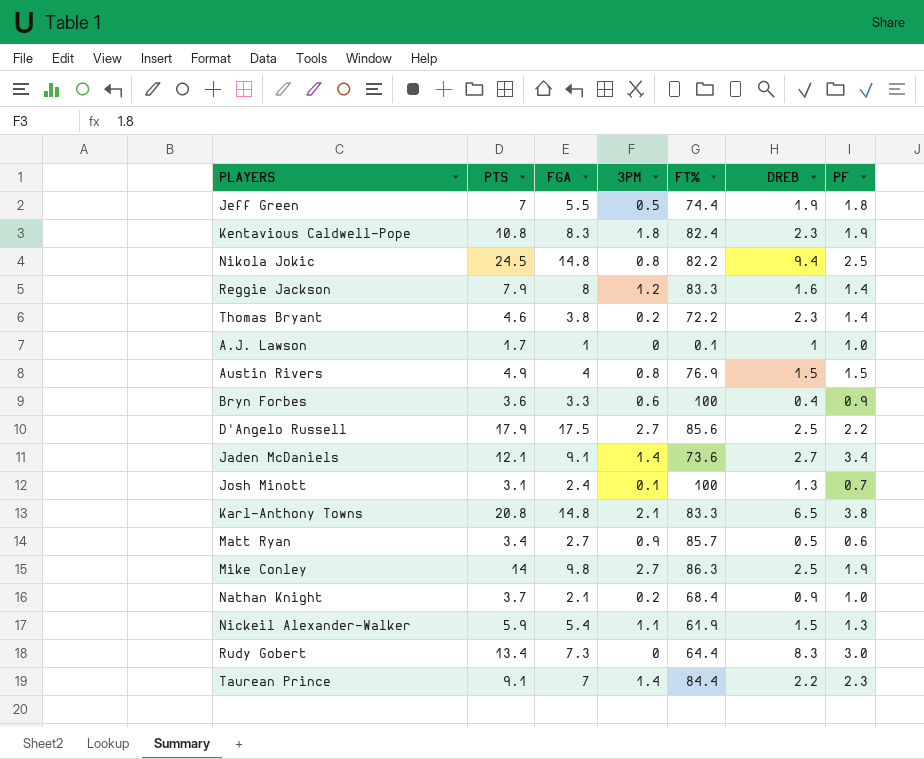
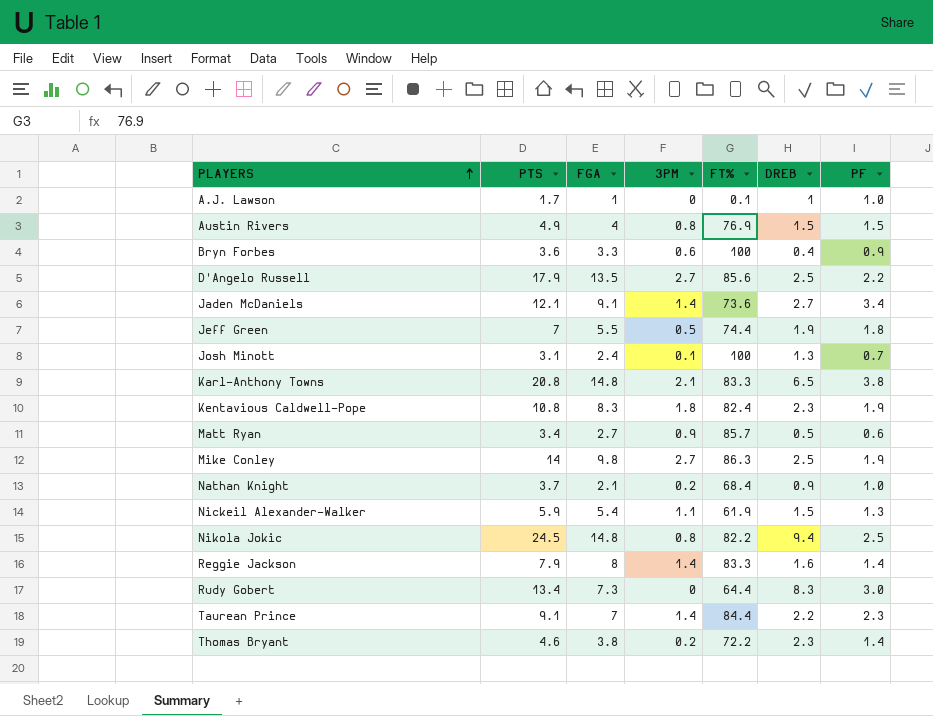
row order: none -> PLAYERS ascending
D'Angelo Russell | FGA: 17.5 -> 13.5
Reggie Jackson | 3PM: 1.2 -> 1.4

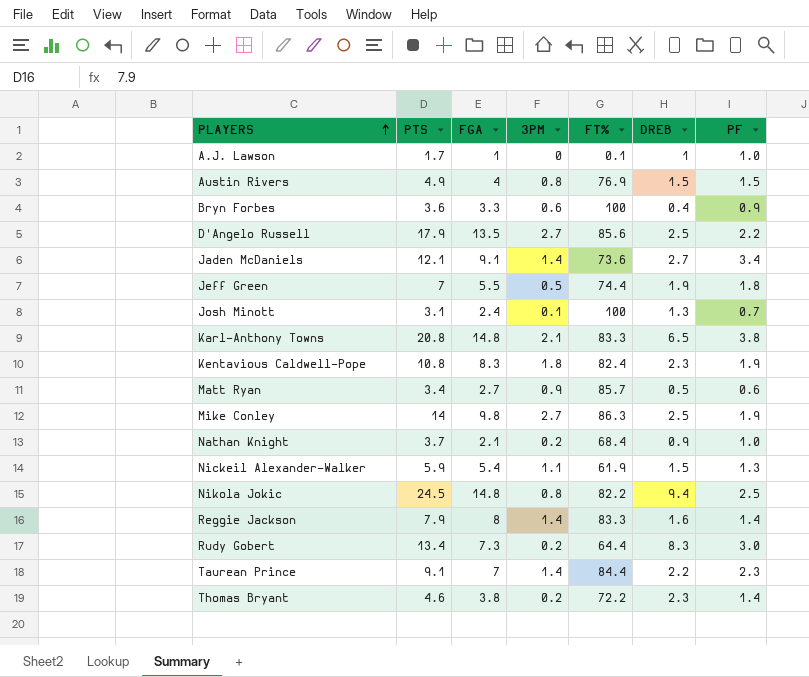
Rudy Gobert | 3PM: 0 -> 0.2

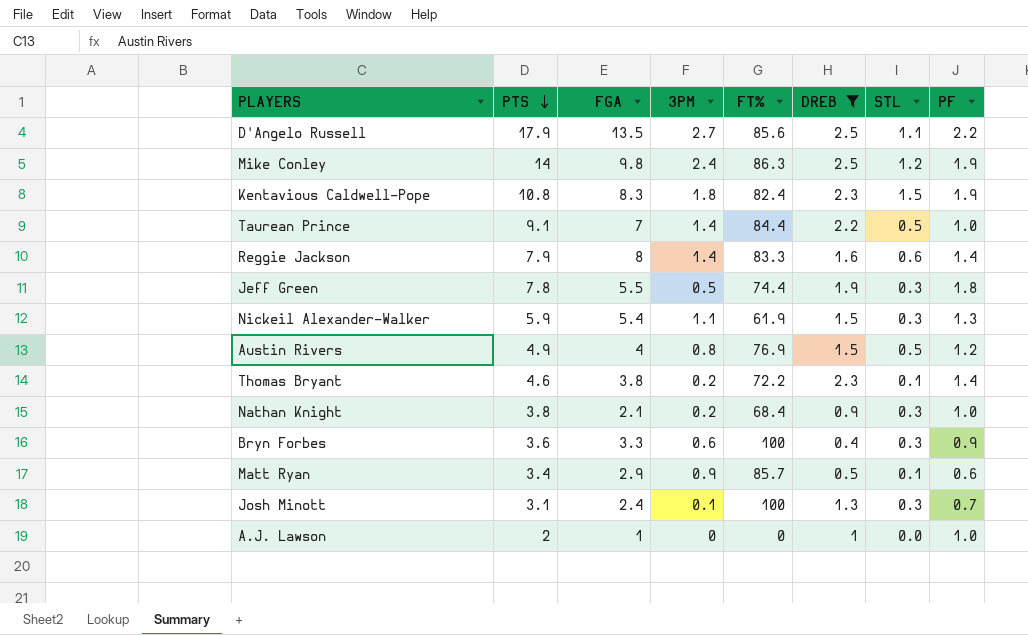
filter: none -> DREB <= 2.5
row order: PLAYERS ascending -> PTS descending
column STL | position: none -> 7
Mike Conley | 3PM: 2.7 -> 2.4
Taurean Prince | PF: 2.3 -> 1.0
Jeff Green | PTS: 7 -> 7.8
Austin Rivers | PF: 1.5 -> 1.2
Nathan Knight | PTS: 3.7 -> 3.8
Matt Ryan | FGA: 2.7 -> 2.9
A.J. Lawson | PTS: 1.7 -> 2
A.J. Lawson | FT%: 0.1 -> 0

